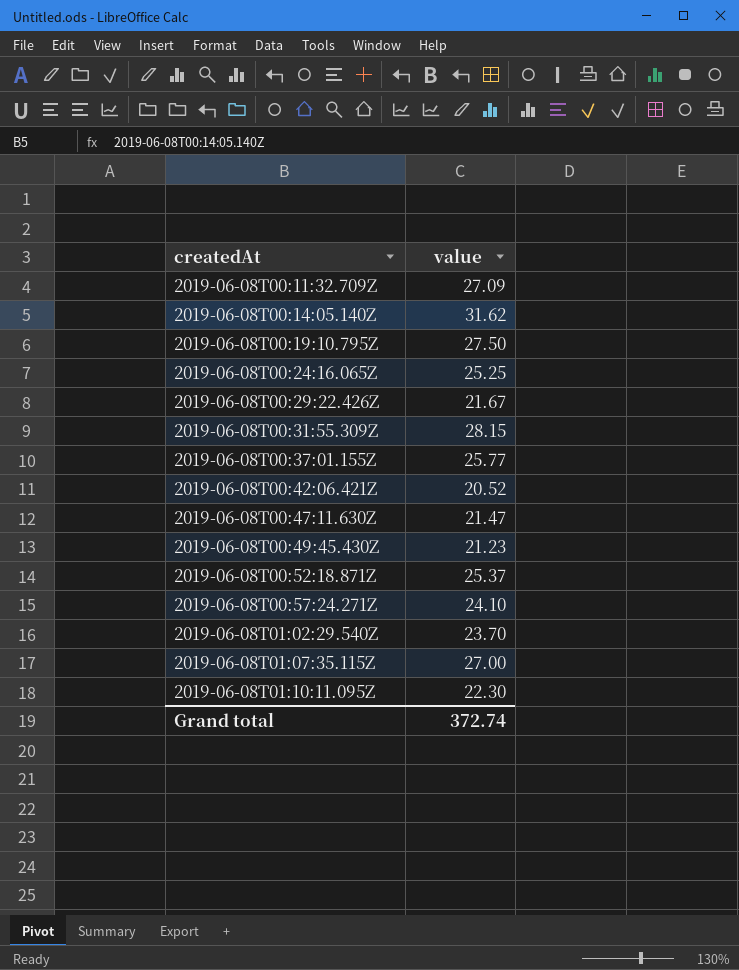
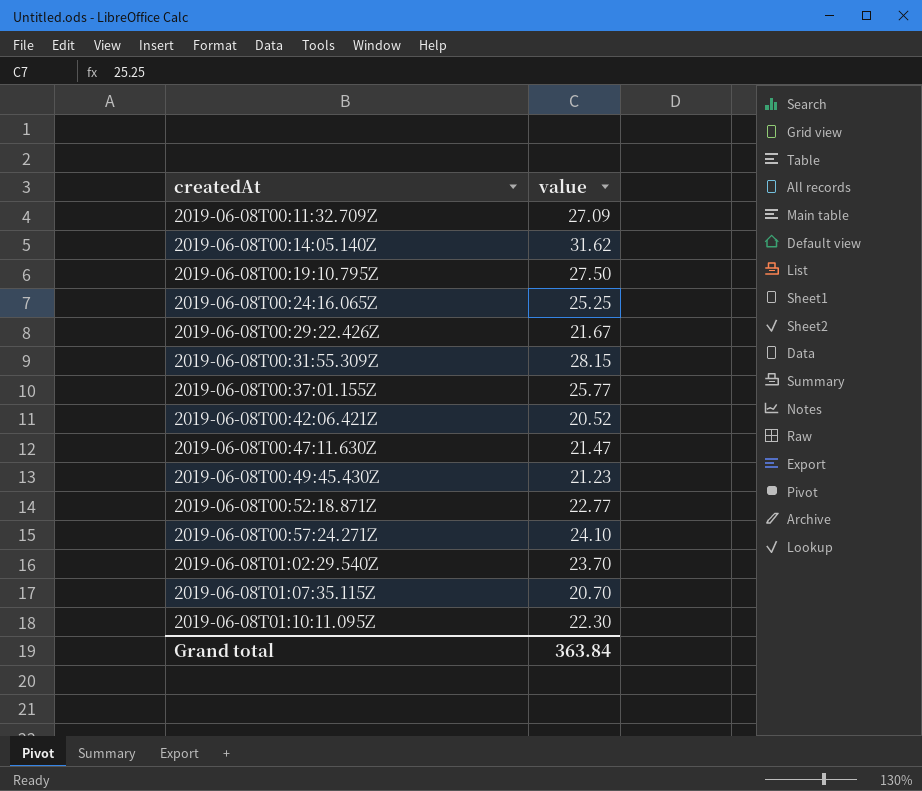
2019-06-08T00:52:18.871Z | value: 25.37 -> 22.77
2019-06-08T01:07:35.115Z | value: 27.00 -> 20.70
Grand total | value: 372.74 -> 363.84

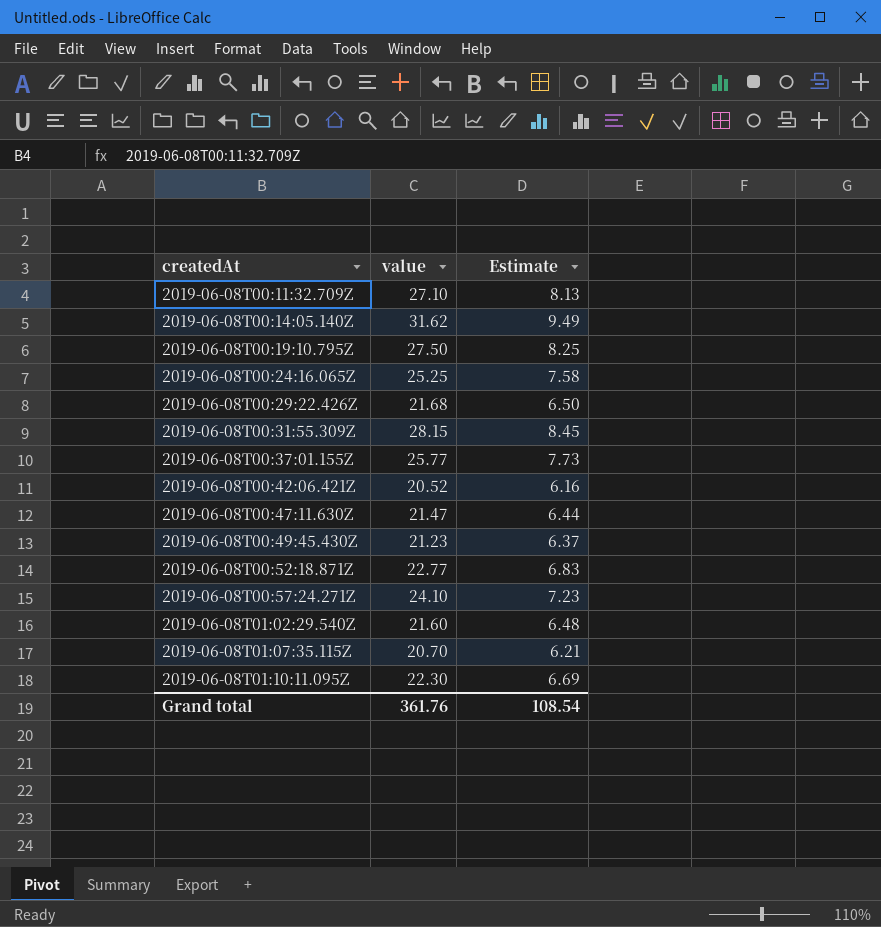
column Estimate | formula: none -> [value] * 0.3
2019-06-08T00:11:32.709Z | value: 27.09 -> 27.10
2019-06-08T00:29:22.426Z | value: 21.67 -> 21.68
2019-06-08T01:02:29.540Z | value: 23.70 -> 21.60
Grand total | value: 363.84 -> 361.76

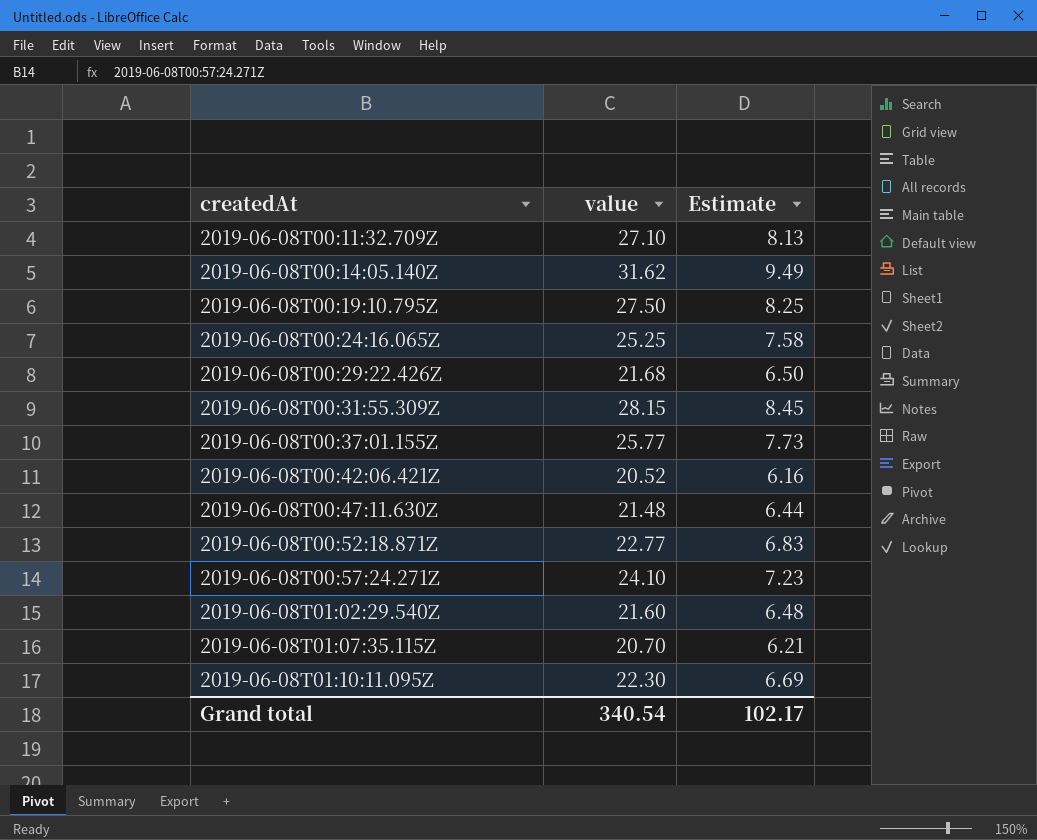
row 2019-06-08T00:49:45.430Z: 21.23 | 6.37 -> none
2019-06-08T00:47:11.630Z | value: 21.47 -> 21.48
Grand total | value: 361.76 -> 340.54
Grand total | Estimate: 108.54 -> 102.17

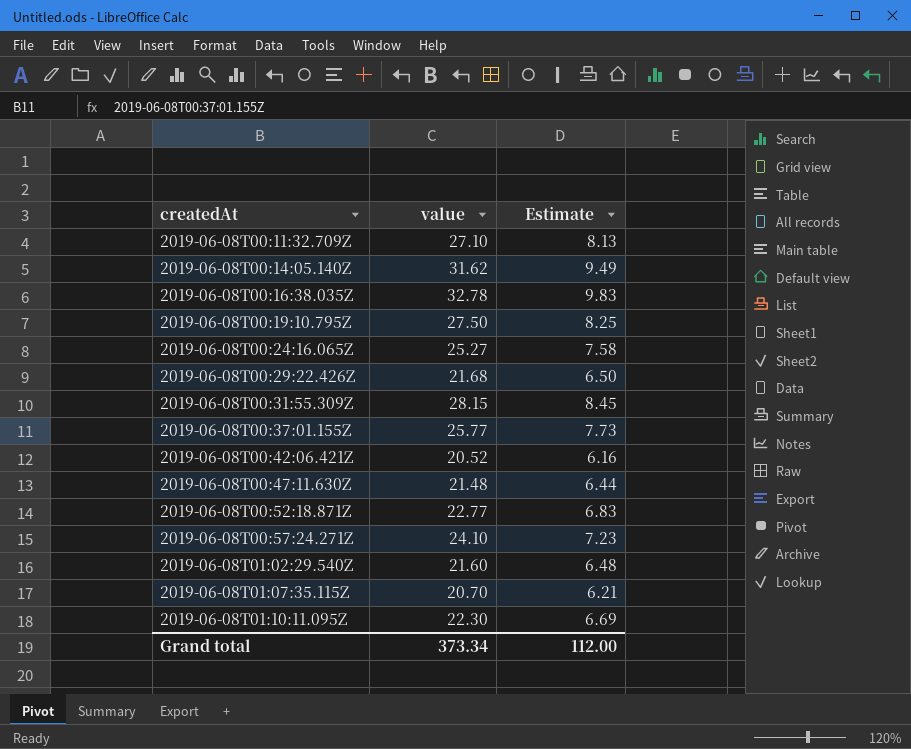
row 2019-06-08T00:16:38.035Z: none -> 32.78 | 9.83
2019-06-08T00:24:16.065Z | value: 25.25 -> 25.27
Grand total | value: 340.54 -> 373.34
Grand total | Estimate: 102.17 -> 112.00

